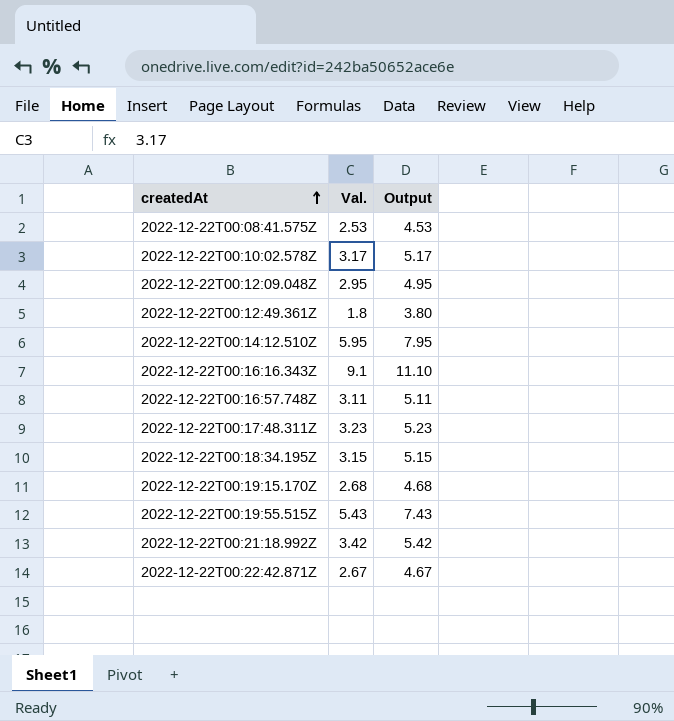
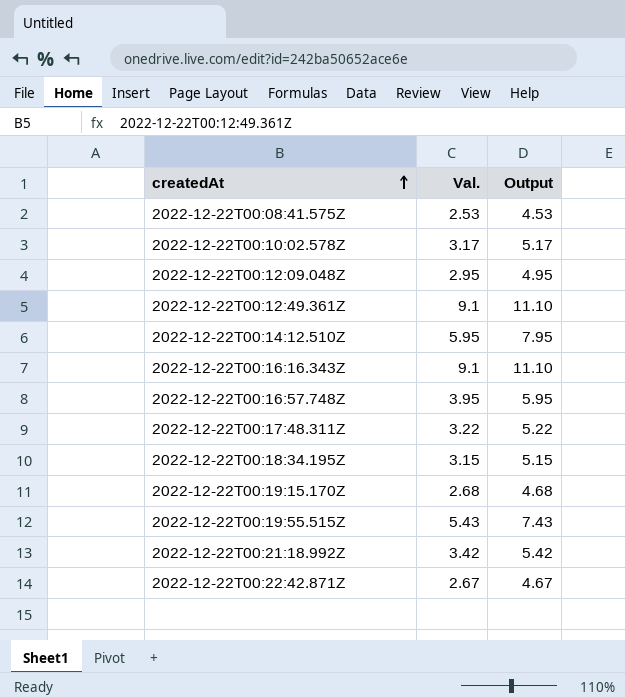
2022-12-22T00:12:49.361Z | Val.: 1.8 -> 9.1
2022-12-22T00:12:49.361Z | Output: 3.80 -> 11.10
2022-12-22T00:16:57.748Z | Val.: 3.11 -> 3.95
2022-12-22T00:16:57.748Z | Output: 5.11 -> 5.95
2022-12-22T00:17:48.311Z | Val.: 3.23 -> 3.22
2022-12-22T00:17:48.311Z | Output: 5.23 -> 5.22

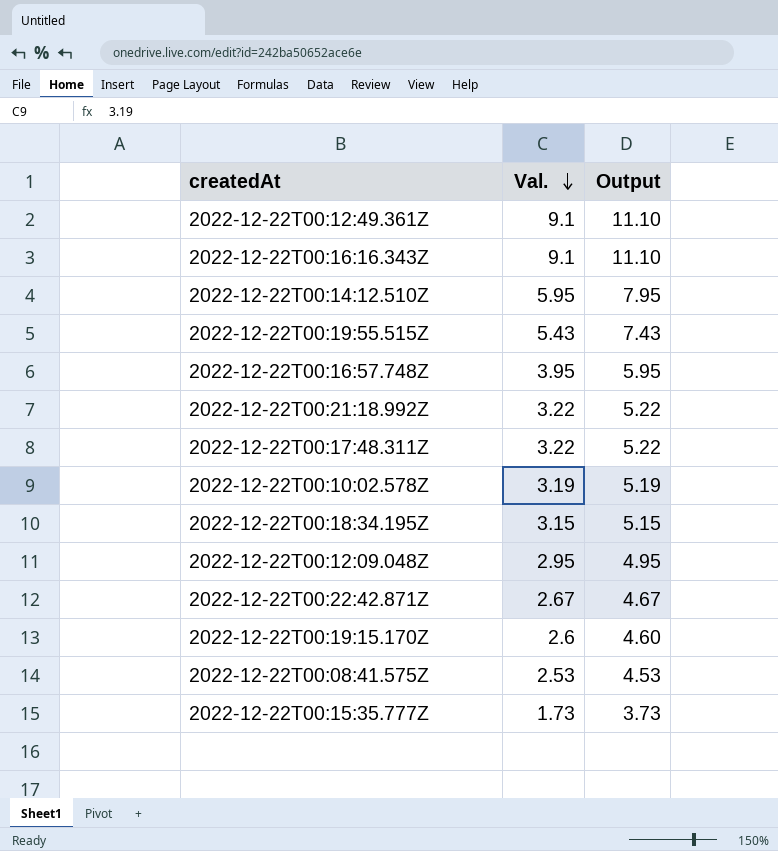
row order: createdAt ascending -> Val. descending
2022-12-22T00:21:18.992Z | Val.: 3.42 -> 3.22
2022-12-22T00:21:18.992Z | Output: 5.42 -> 5.22
2022-12-22T00:10:02.578Z | Val.: 3.17 -> 3.19
2022-12-22T00:10:02.578Z | Output: 5.17 -> 5.19
2022-12-22T00:19:15.170Z | Val.: 2.68 -> 2.6
2022-12-22T00:19:15.170Z | Output: 4.68 -> 4.60
row 2022-12-22T00:15:35.777Z: none -> 1.73 | 3.73

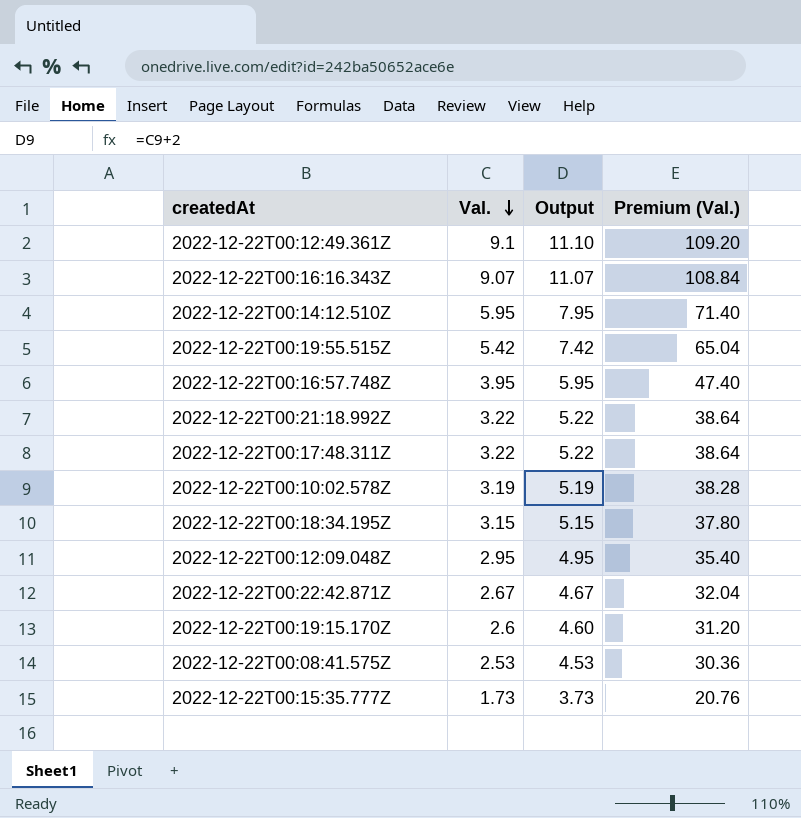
column Premium (Val.) | formula: none -> [Val.] * 12
2022-12-22T00:16:16.343Z | Val.: 9.1 -> 9.07
2022-12-22T00:16:16.343Z | Output: 11.10 -> 11.07
2022-12-22T00:19:55.515Z | Val.: 5.43 -> 5.42
2022-12-22T00:19:55.515Z | Output: 7.43 -> 7.42

